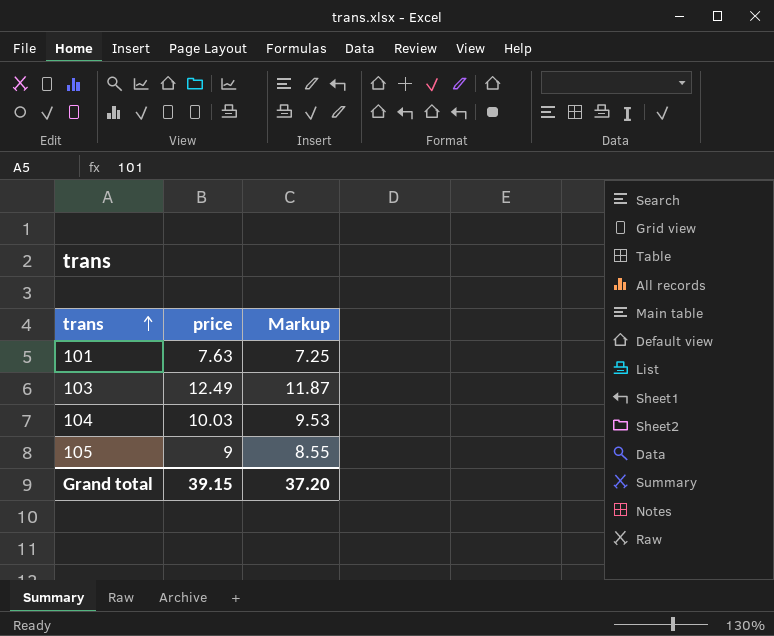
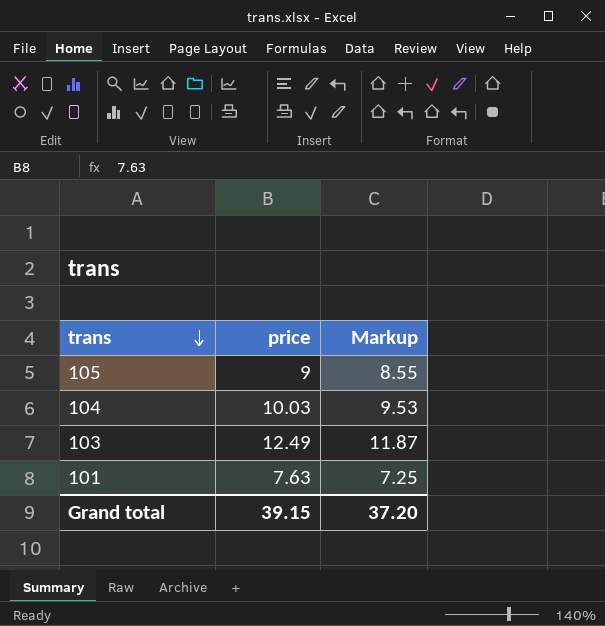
row order: trans ascending -> trans descending

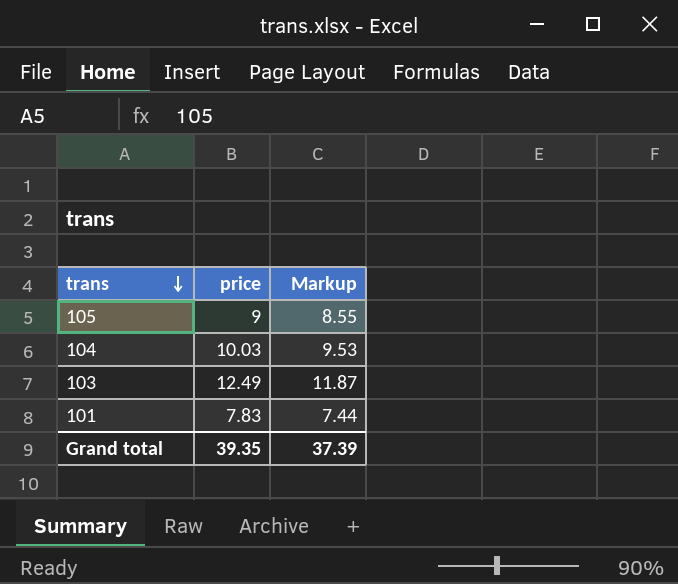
101 | price: 7.63 -> 7.83
101 | Markup: 7.25 -> 7.44
Grand total | price: 39.15 -> 39.35
Grand total | Markup: 37.20 -> 37.39

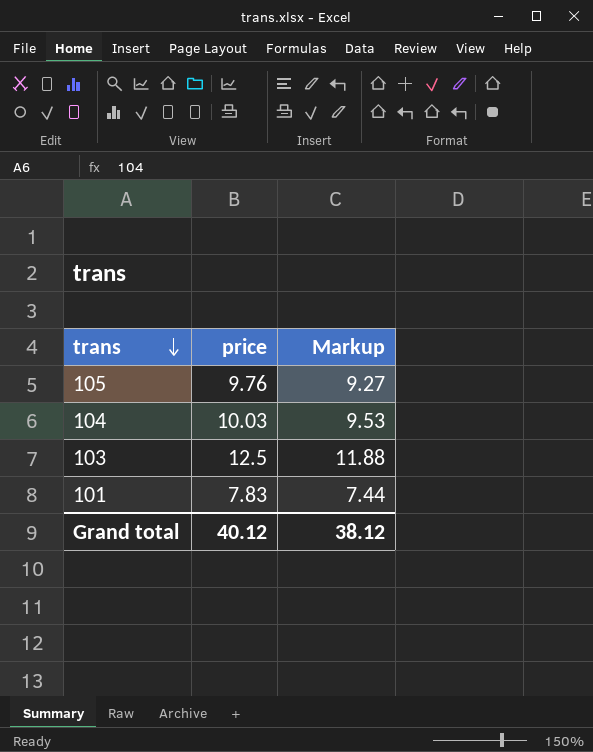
105 | price: 9 -> 9.76
105 | Markup: 8.55 -> 9.27
103 | price: 12.49 -> 12.5
103 | Markup: 11.87 -> 11.88
Grand total | price: 39.35 -> 40.12
Grand total | Markup: 37.39 -> 38.12

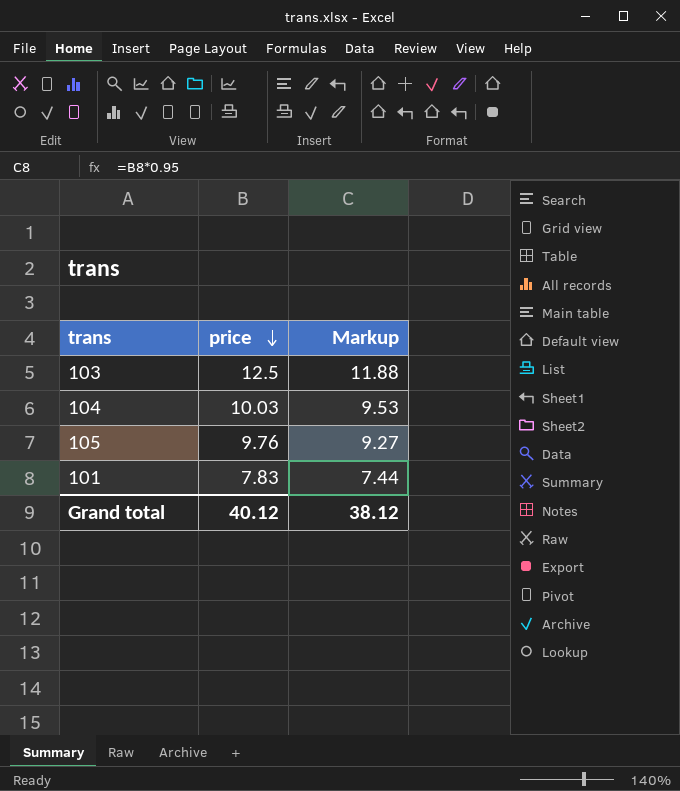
row order: trans descending -> price descending

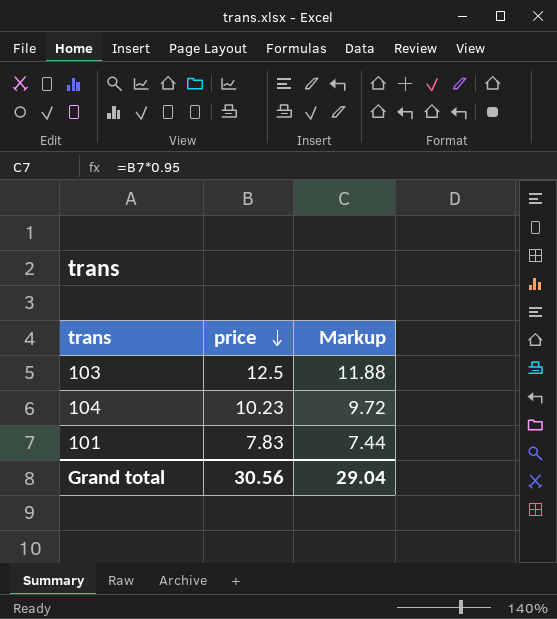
row 105: 9.76 | 9.27 -> none
104 | price: 10.03 -> 10.23
104 | Markup: 9.53 -> 9.72
Grand total | price: 40.12 -> 30.56
Grand total | Markup: 38.12 -> 29.04

